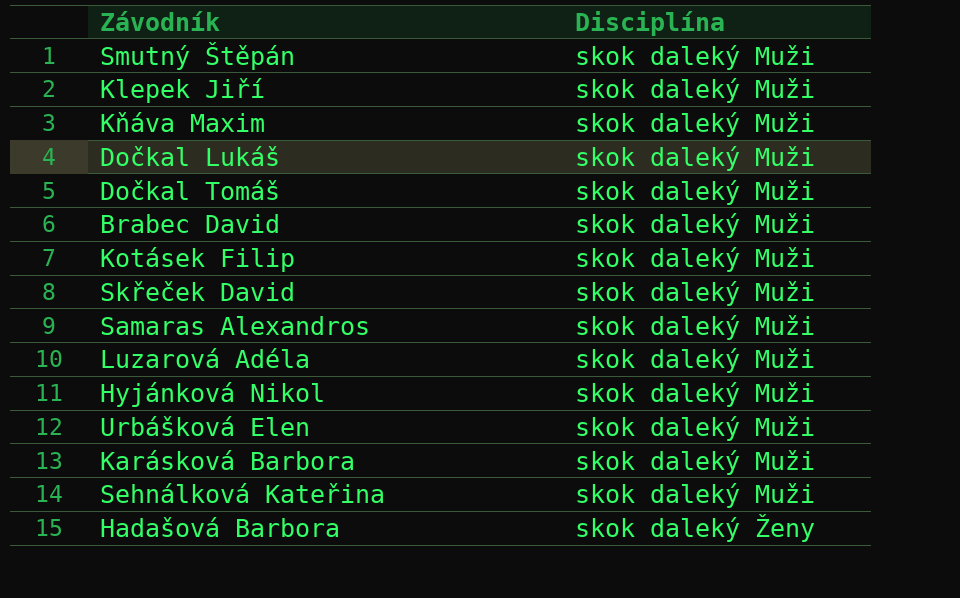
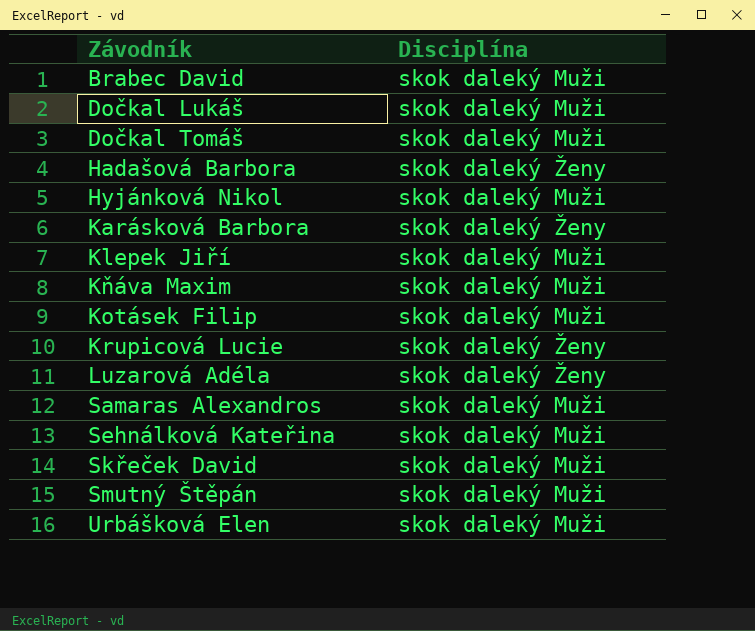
row order: Disciplína ascending -> Závodník ascending
Karásková Barbora | Disciplína: skok daleký Muži -> skok daleký Ženy
row Krupicová Lucie: none -> skok daleký Ženy
Luzarová Adéla | Disciplína: skok daleký Muži -> skok daleký Ženy

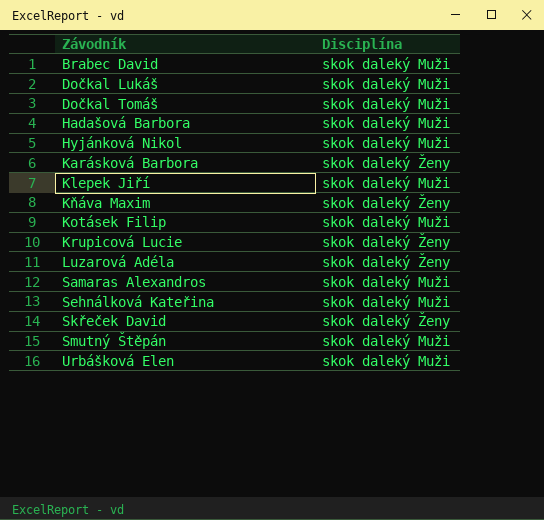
Hadašová Barbora | Disciplína: skok daleký Ženy -> skok daleký Muži
Kňáva Maxim | Disciplína: skok daleký Muži -> skok daleký Ženy
Skřeček David | Disciplína: skok daleký Muži -> skok daleký Ženy

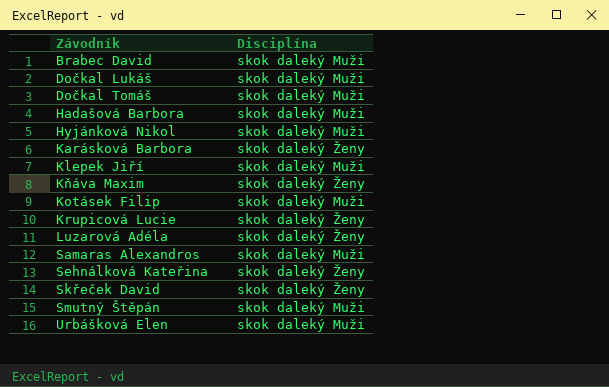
Sehnálková Kateřina | Disciplína: skok daleký Muži -> skok daleký Ženy

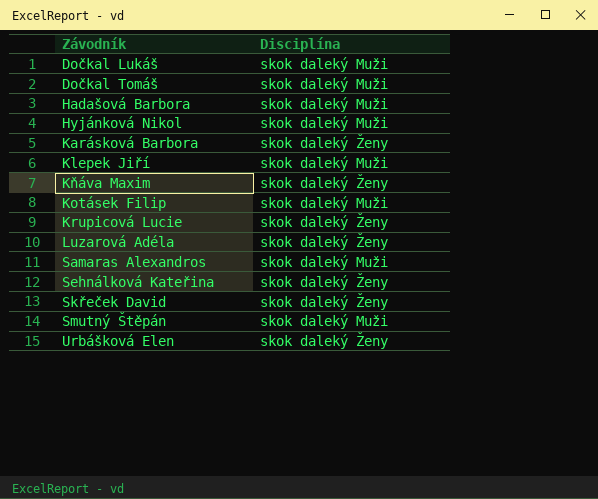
row Brabec David: skok daleký Muži -> none
Urbášková Elen | Disciplína: skok daleký Muži -> skok daleký Ženy

